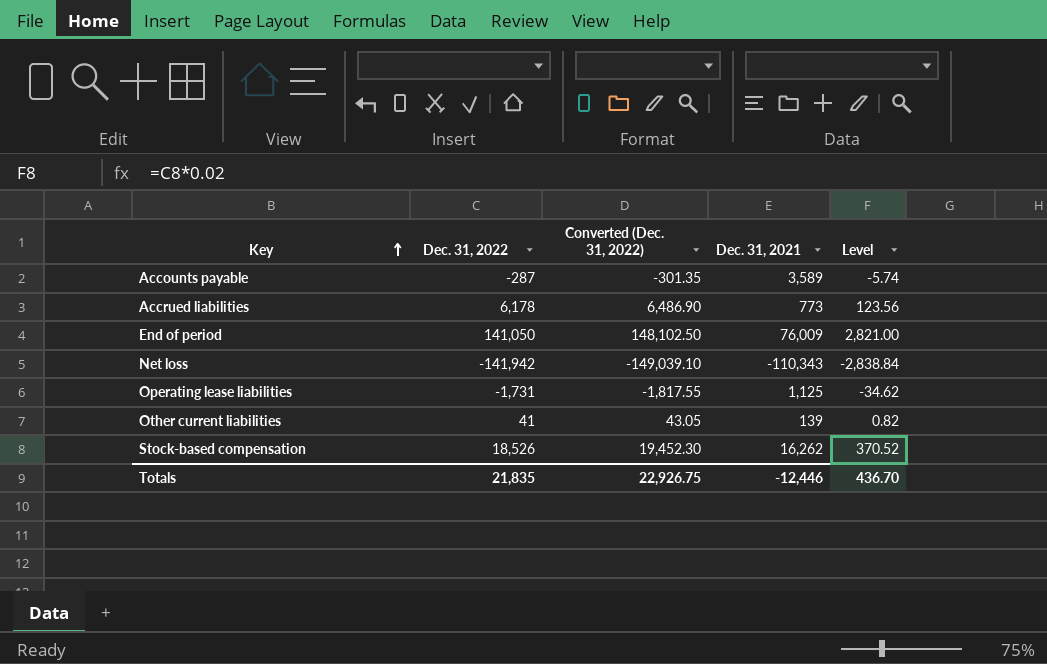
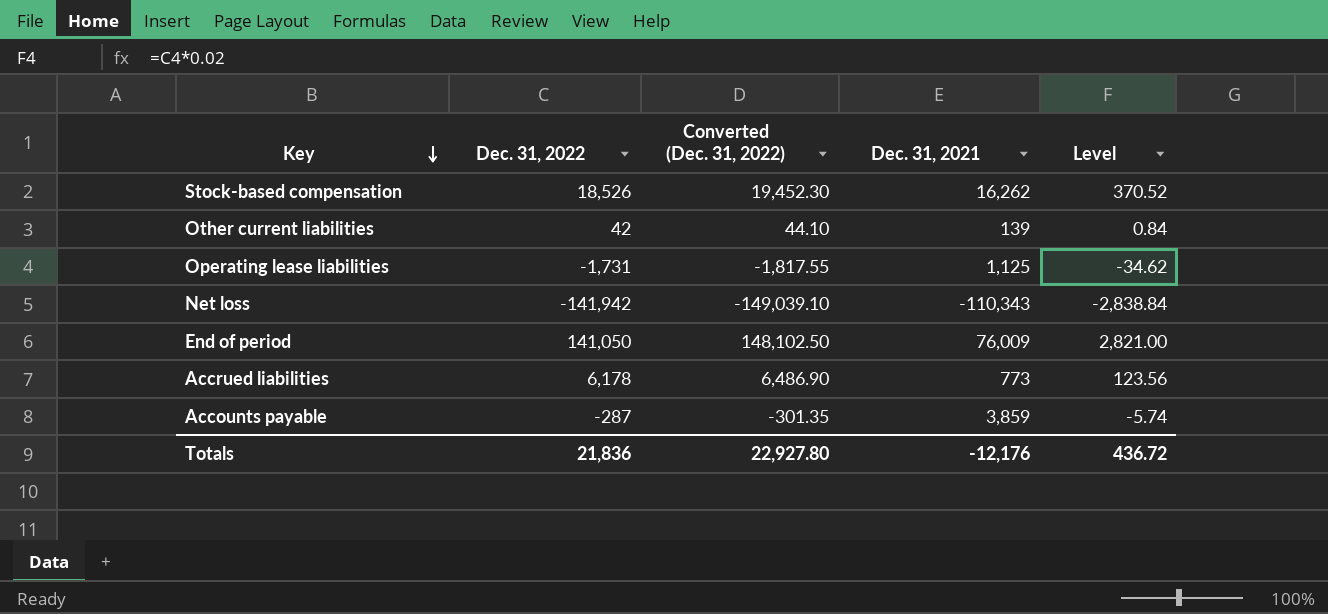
row order: Key ascending -> Key descending
Other current liabilities | Dec. 31, 2022: 41 -> 42
Other current liabilities | Converted (Dec. 31, 2022): 43.05 -> 44.10
Other current liabilities | Level: 0.82 -> 0.84
Accounts payable | Dec. 31, 2021: 3,589 -> 3,859
Totals | Dec. 31, 2022: 21,835 -> 21,836
Totals | Converted (Dec. 31, 2022): 22,926.75 -> 22,927.80
Totals | Dec. 31, 2021: -12,446 -> -12,176
Totals | Level: 436.70 -> 436.72

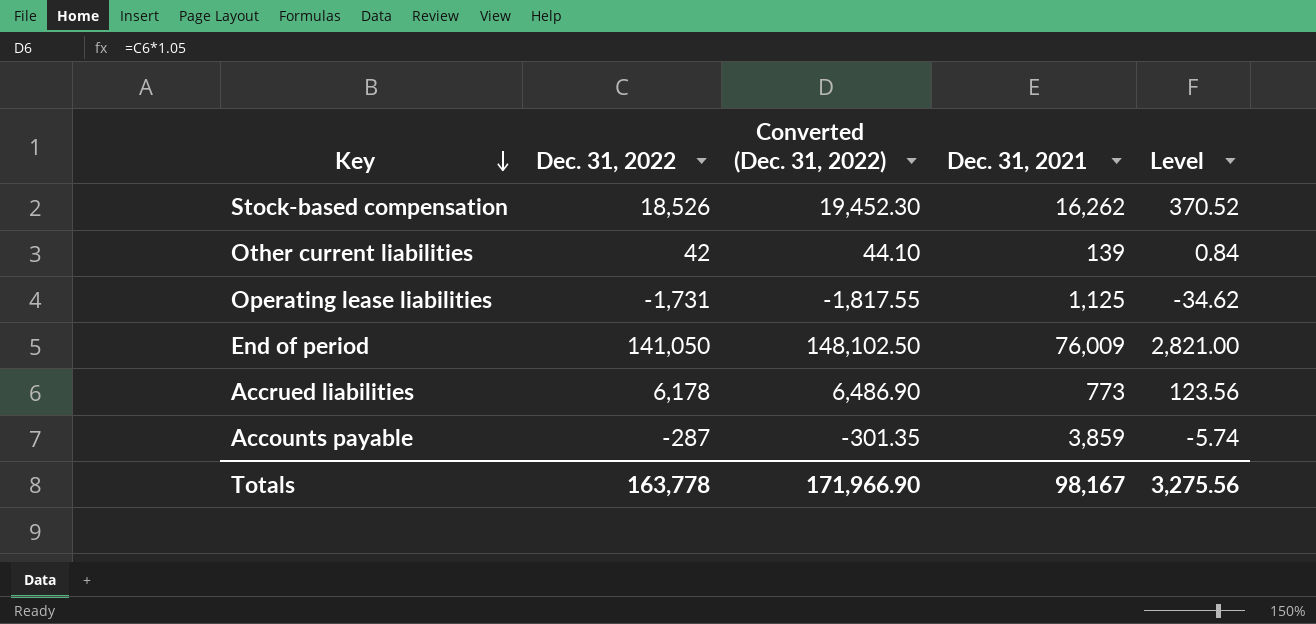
row Net loss: -141,942 | -149,039.10 | -110,343 | -2,838.84 -> none
Totals | Dec. 31, 2022: 21,836 -> 163,778
Totals | Converted (Dec. 31, 2022): 22,927.80 -> 171,966.90
Totals | Dec. 31, 2021: -12,176 -> 98,167
Totals | Level: 436.72 -> 3,275.56

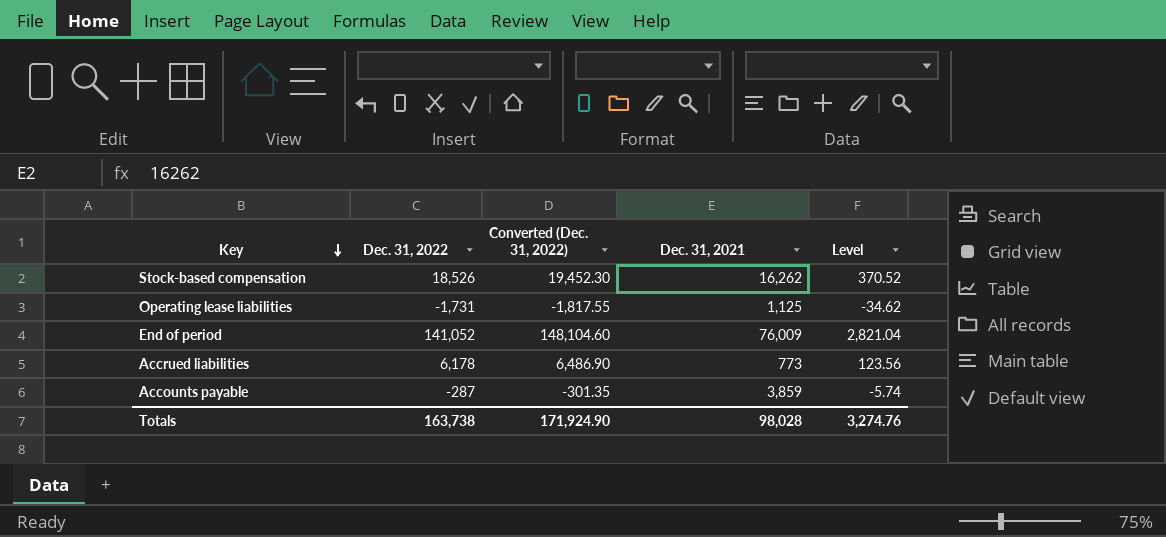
row Other current liabilities: 42 | 44.10 | 139 | 0.84 -> none
End of period | Dec. 31, 2022: 141,050 -> 141,052
End of period | Converted (Dec. 31, 2022): 148,102.50 -> 148,104.60
End of period | Level: 2,821.00 -> 2,821.04
Totals | Dec. 31, 2022: 163,778 -> 163,738
Totals | Converted (Dec. 31, 2022): 171,966.90 -> 171,924.90
Totals | Dec. 31, 2021: 98,167 -> 98,028
Totals | Level: 3,275.56 -> 3,274.76

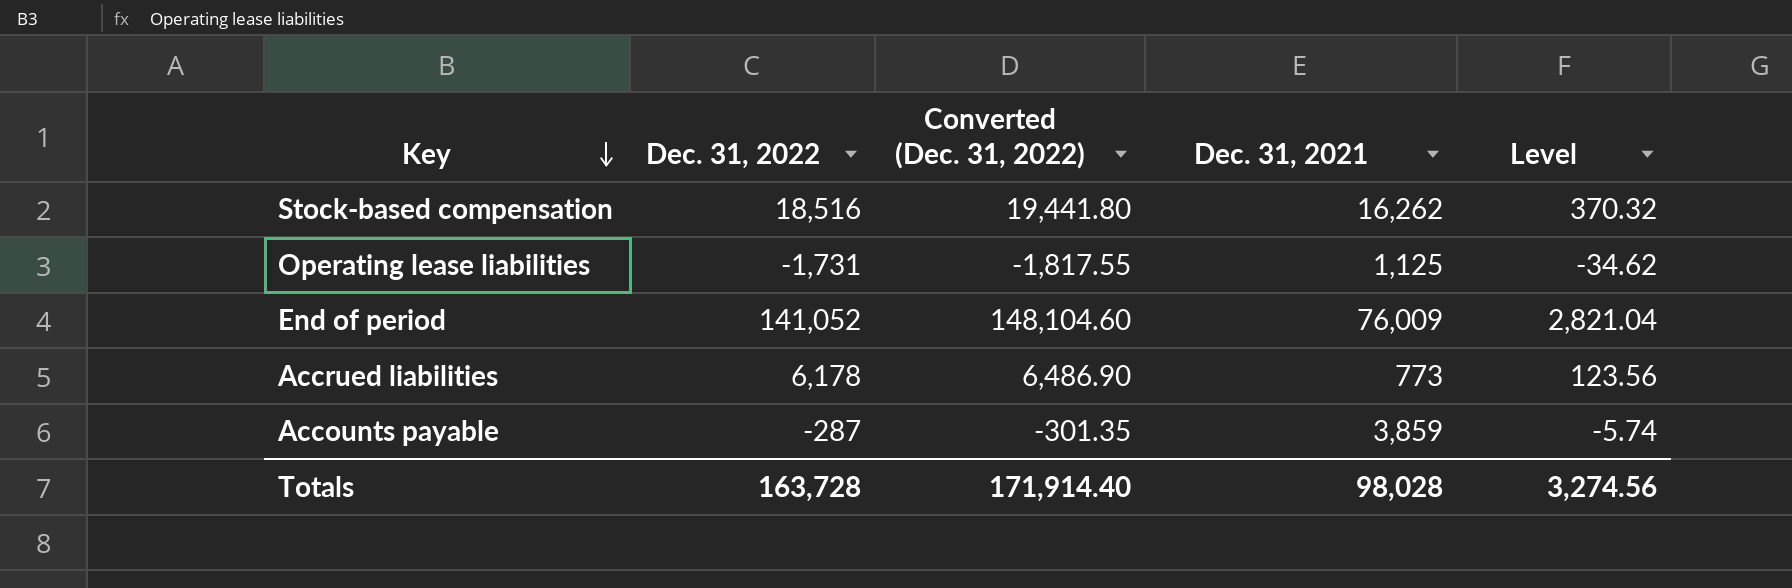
Stock-based compensation | Dec. 31, 2022: 18,526 -> 18,516
Stock-based compensation | Converted (Dec. 31, 2022): 19,452.30 -> 19,441.80
Stock-based compensation | Level: 370.52 -> 370.32
Totals | Dec. 31, 2022: 163,738 -> 163,728
Totals | Converted (Dec. 31, 2022): 171,924.90 -> 171,914.40
Totals | Level: 3,274.76 -> 3,274.56

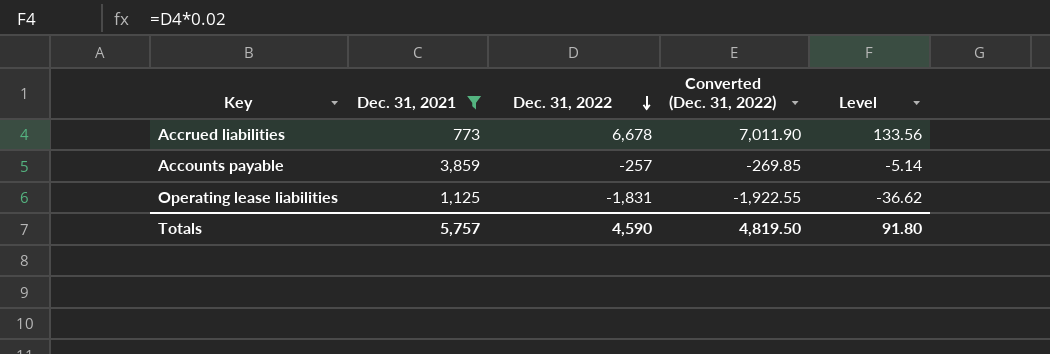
filter: none -> Dec. 31, 2021 <= 3,859
row order: Key descending -> Dec. 31, 2022 descending
column Dec. 31, 2021 | position: 4 -> 2
Accrued liabilities | Dec. 31, 2022: 6,178 -> 6,678
Accrued liabilities | Converted (Dec. 31, 2022): 6,486.90 -> 7,011.90
Accrued liabilities | Level: 123.56 -> 133.56
Accounts payable | Dec. 31, 2022: -287 -> -257
Accounts payable | Converted (Dec. 31, 2022): -301.35 -> -269.85
Accounts payable | Level: -5.74 -> -5.14
Operating lease liabilities | Dec. 31, 2022: -1,731 -> -1,831
Operating lease liabilities | Converted (Dec. 31, 2022): -1,817.55 -> -1,922.55
Operating lease liabilities | Level: -34.62 -> -36.62
Totals | Dec. 31, 2021: 98,028 -> 5,757
Totals | Dec. 31, 2022: 163,728 -> 4,590
Totals | Converted (Dec. 31, 2022): 171,914.40 -> 4,819.50
Totals | Level: 3,274.56 -> 91.80

